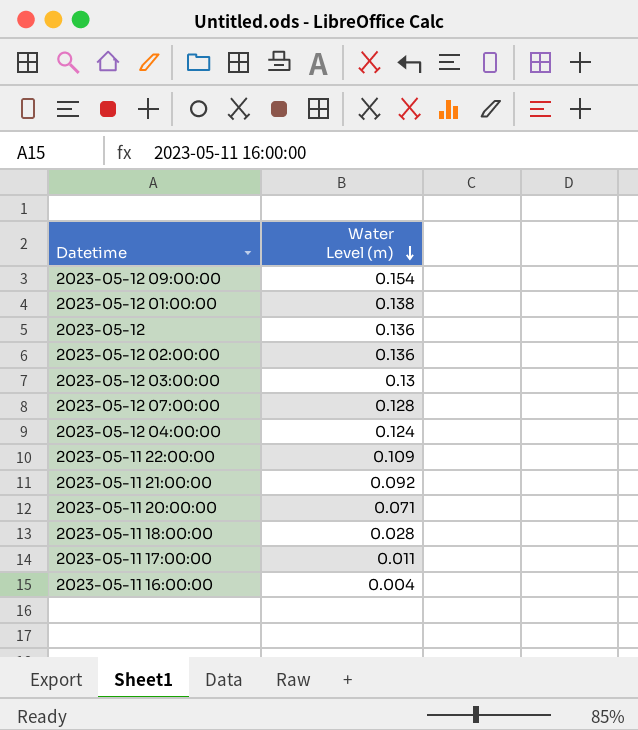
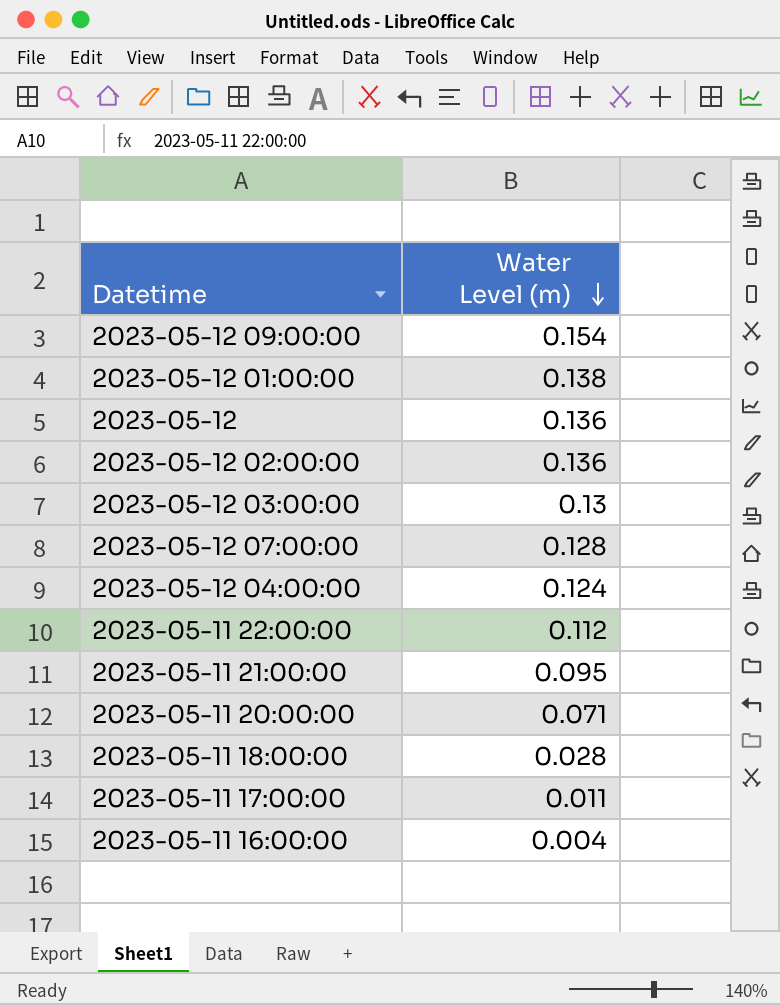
2023-05-11 22:00:00 | Water Level (m): 0.109 -> 0.112
2023-05-11 21:00:00 | Water Level (m): 0.092 -> 0.095

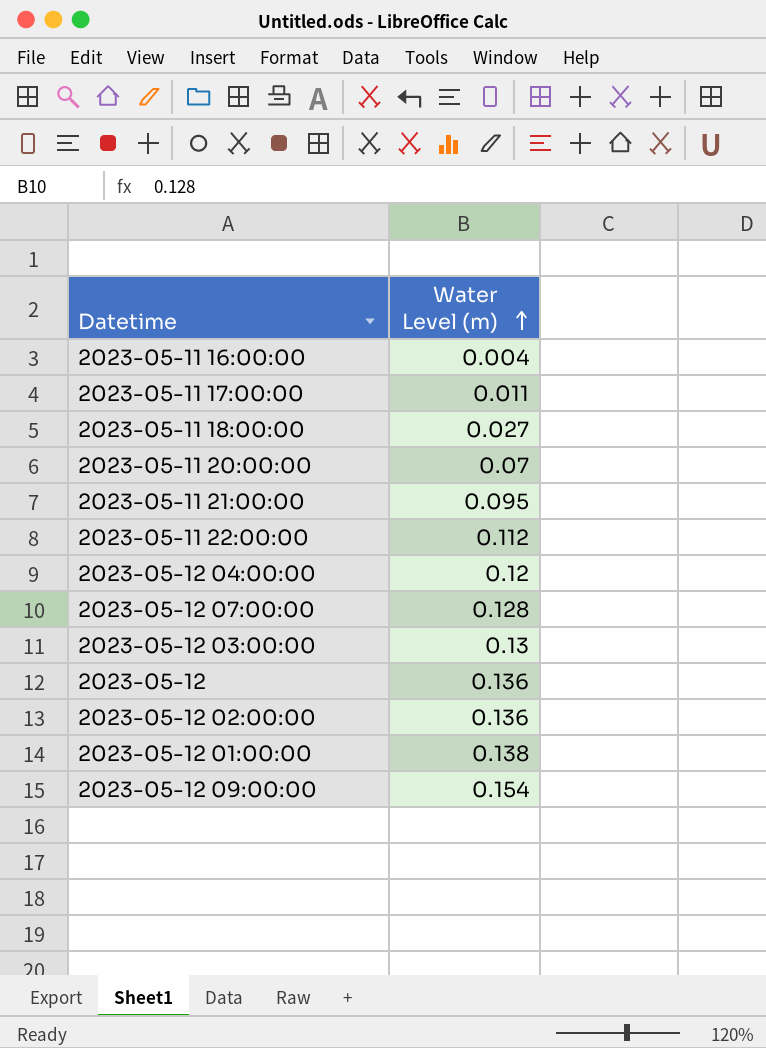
row order: Water Level (m) descending -> Water Level (m) ascending
2023-05-11 18:00:00 | Water Level (m): 0.028 -> 0.027
2023-05-11 20:00:00 | Water Level (m): 0.071 -> 0.07
2023-05-12 04:00:00 | Water Level (m): 0.124 -> 0.12

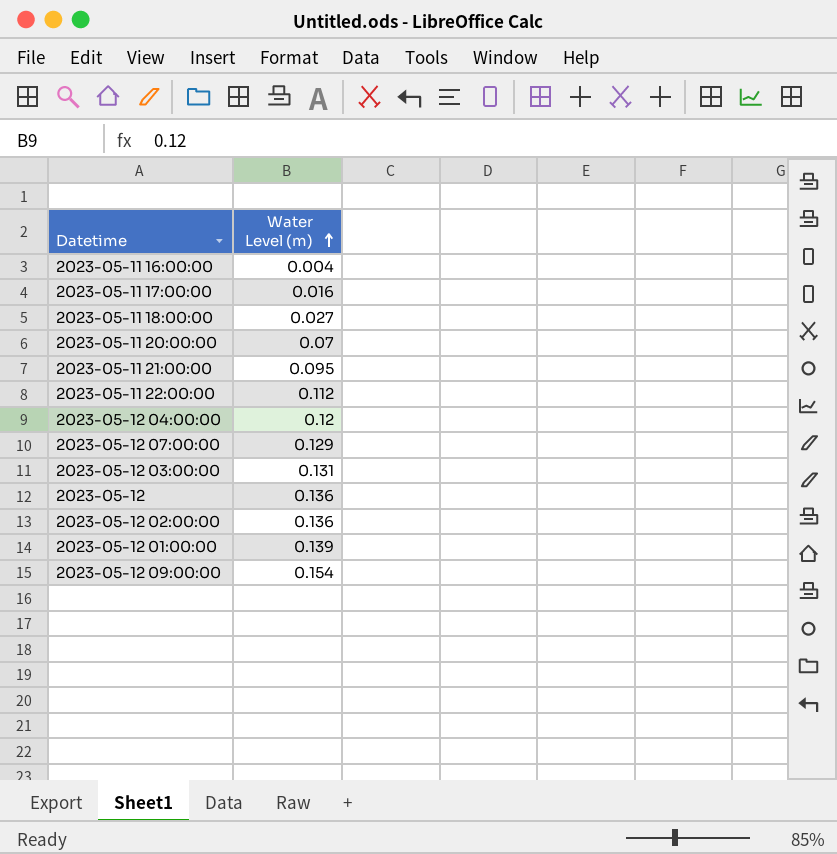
2023-05-11 17:00:00 | Water Level (m): 0.011 -> 0.016
2023-05-12 07:00:00 | Water Level (m): 0.128 -> 0.129
2023-05-12 03:00:00 | Water Level (m): 0.13 -> 0.131
2023-05-12 01:00:00 | Water Level (m): 0.138 -> 0.139

